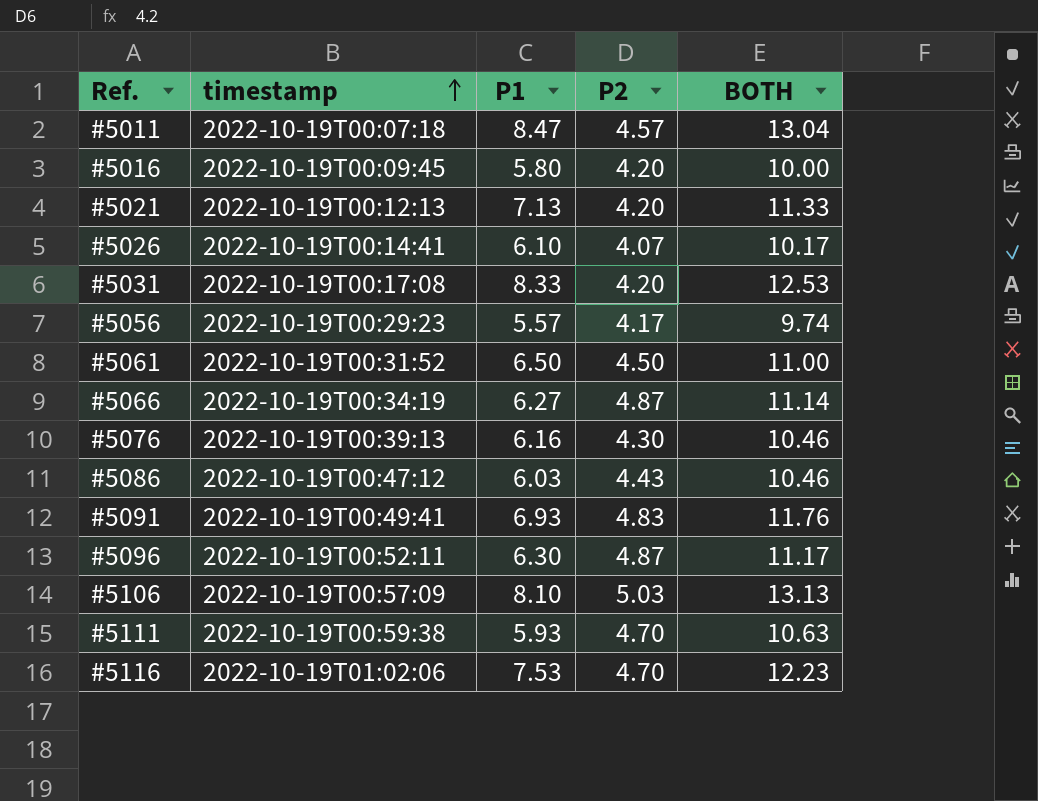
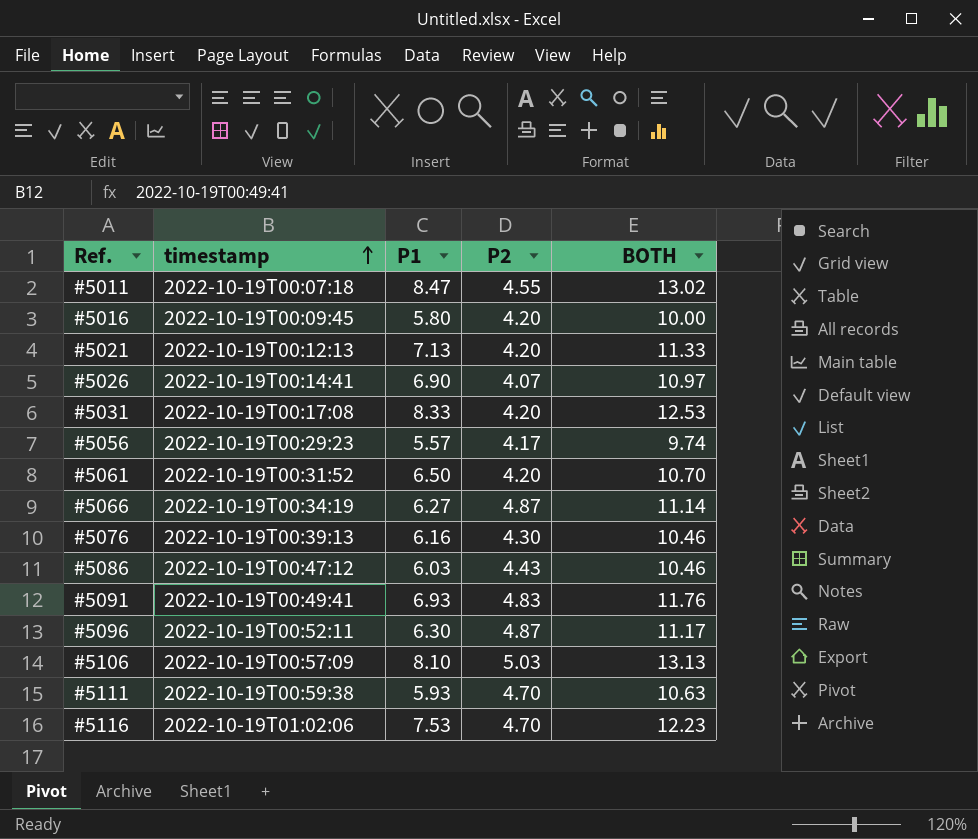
#5011 | P2: 4.57 -> 4.55
#5011 | BOTH: 13.04 -> 13.02
#5026 | P1: 6.10 -> 6.90
#5026 | BOTH: 10.17 -> 10.97
#5061 | P2: 4.50 -> 4.20
#5061 | BOTH: 11.00 -> 10.70

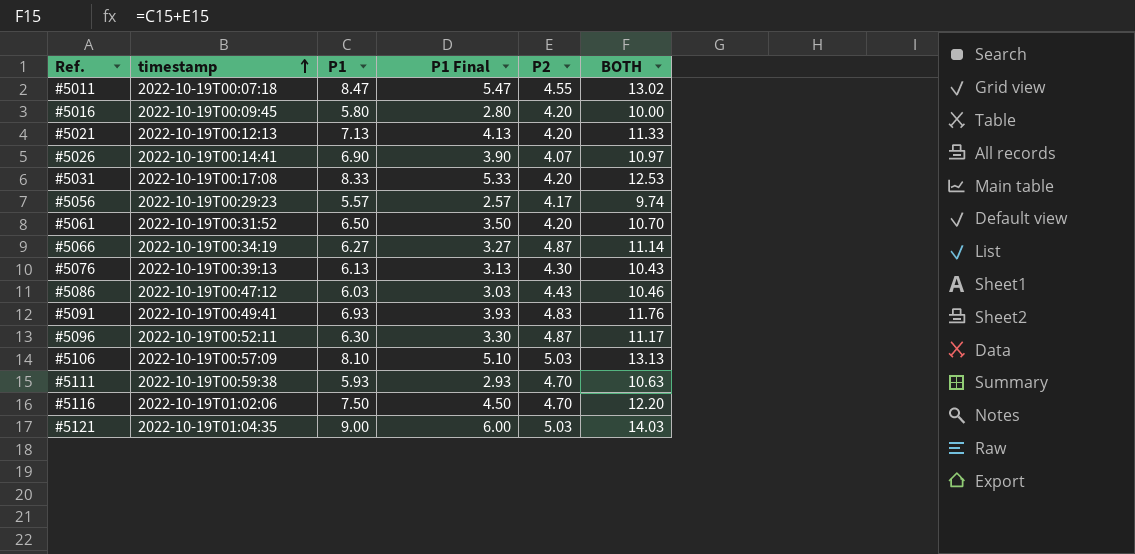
column P1 Final | formula: none -> [P1] - 3
#5076 | P1: 6.16 -> 6.13
#5076 | BOTH: 10.46 -> 10.43
#5116 | P1: 7.53 -> 7.50
#5116 | BOTH: 12.23 -> 12.20
row #5121: none -> 2022-10-19T01:04:35 | 9.00 | 6.00 | 5.03 | 14.03

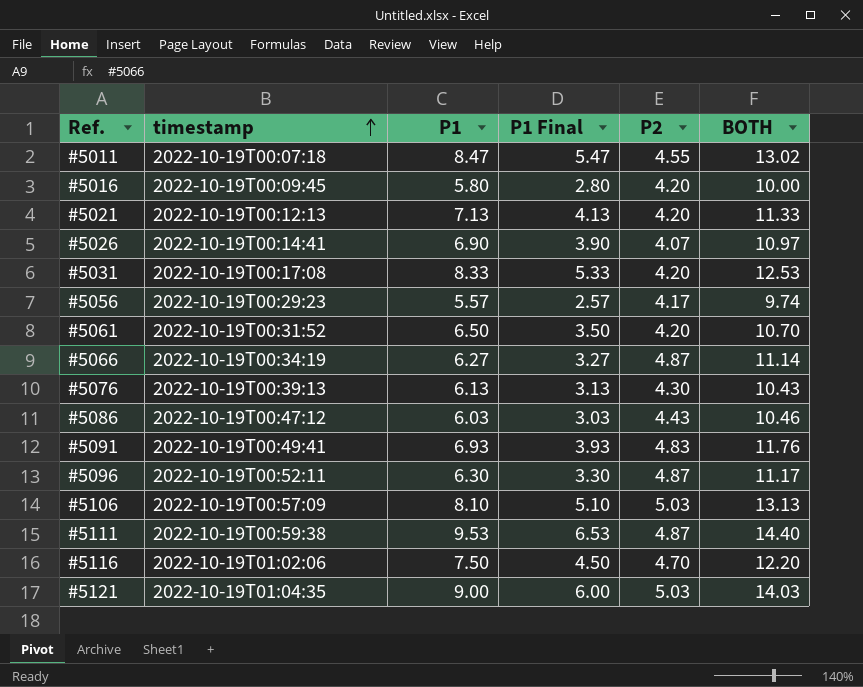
#5111 | P1: 5.93 -> 9.53
#5111 | P1 Final: 2.93 -> 6.53
#5111 | P2: 4.70 -> 4.87
#5111 | BOTH: 10.63 -> 14.40

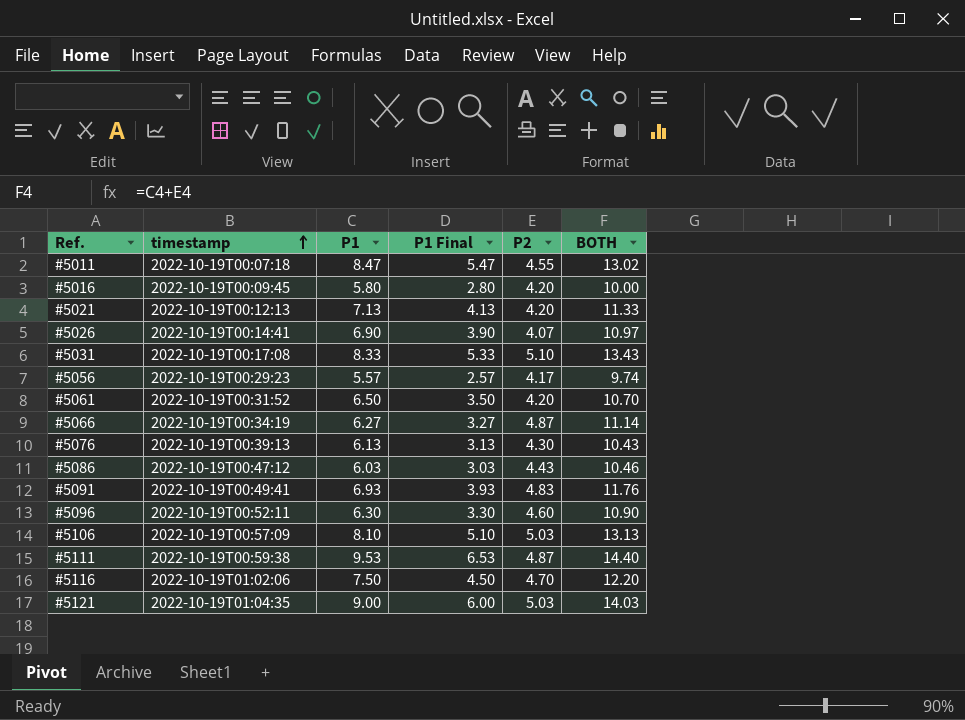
#5031 | P2: 4.20 -> 5.10
#5031 | BOTH: 12.53 -> 13.43
#5096 | P2: 4.87 -> 4.60
#5096 | BOTH: 11.17 -> 10.90

